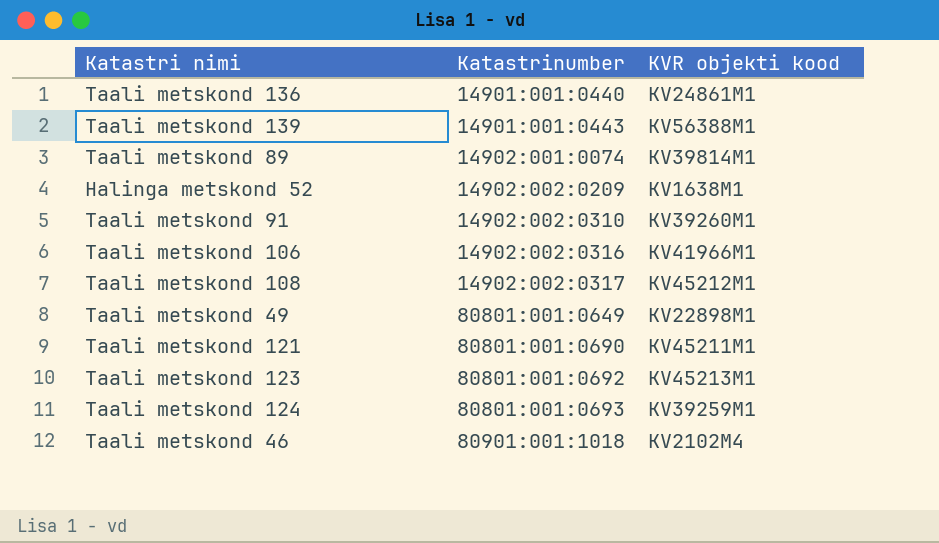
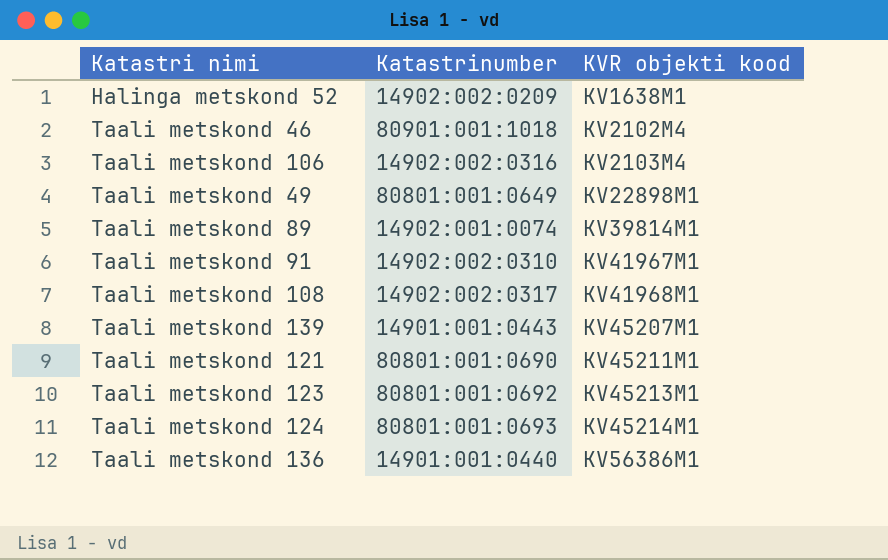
row order: Katastrinumber ascending -> KVR objekti kood ascending
Taali metskond 106 | KVR objekti kood: KV41966M1 -> KV2103M4
Taali metskond 91 | KVR objekti kood: KV39260M1 -> KV41967M1
Taali metskond 108 | KVR objekti kood: KV45212M1 -> KV41968M1
Taali metskond 139 | KVR objekti kood: KV56388M1 -> KV45207M1
Taali metskond 124 | KVR objekti kood: KV39259M1 -> KV45214M1
Taali metskond 136 | KVR objekti kood: KV24861M1 -> KV56386M1

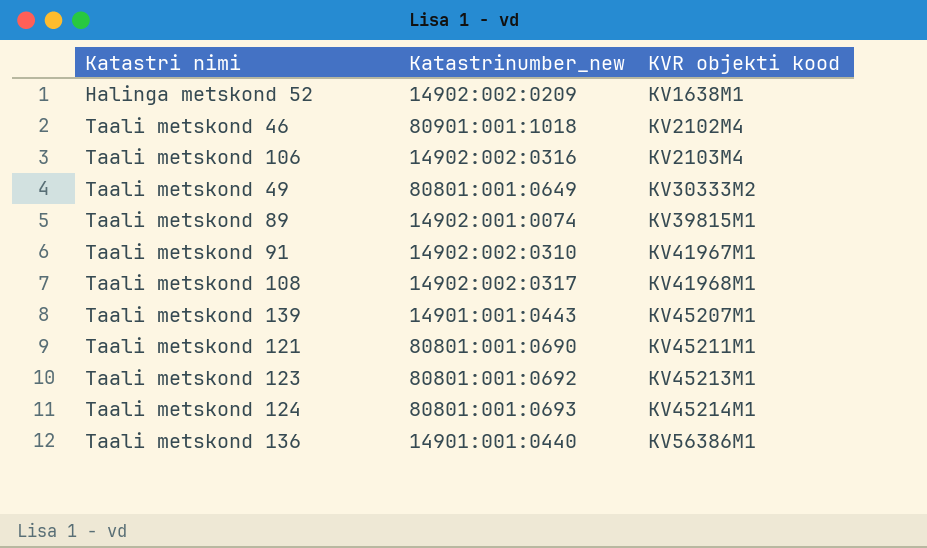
column name: Katastrinumber -> Katastrinumber_new
Taali metskond 49 | KVR objekti kood: KV22898M1 -> KV30333M2
Taali metskond 89 | KVR objekti kood: KV39814M1 -> KV39815M1

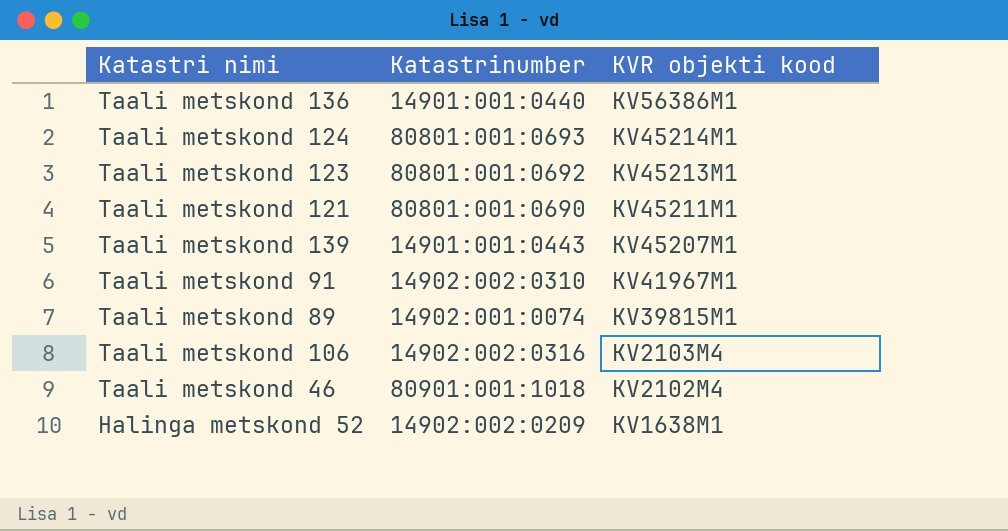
row order: KVR objekti kood ascending -> KVR objekti kood descending
column name: Katastrinumber_new -> Katastrinumber
row Taali metskond 49: 80801:001:0649 | KV30333M2 -> none
row Taali metskond 108: 14902:002:0317 | KV41968M1 -> none

